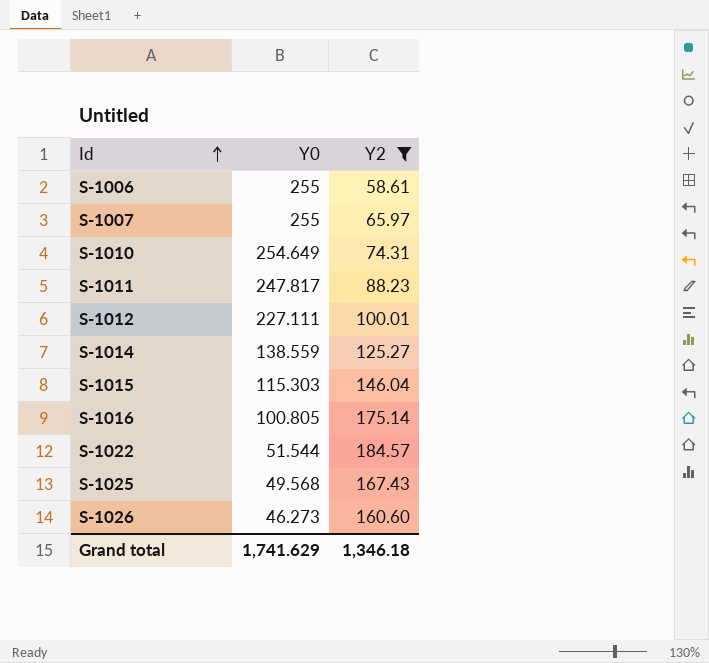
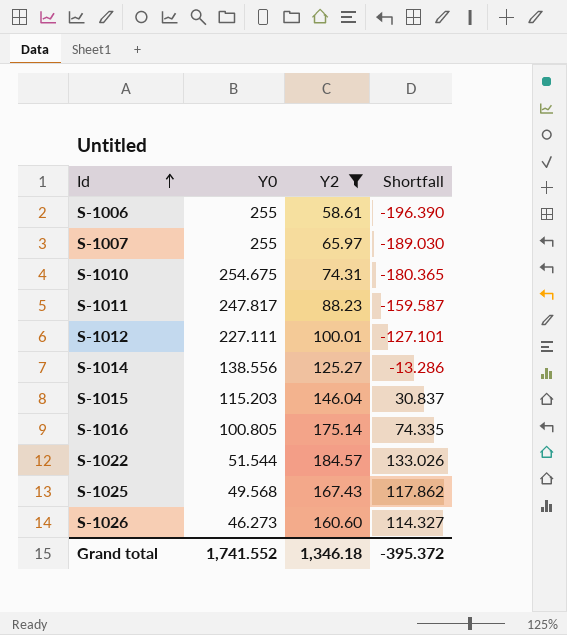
column Shortfall | formula: none -> [Y2] - [Y0]
S-1010 | Y0: 254.649 -> 254.675
S-1014 | Y0: 138.559 -> 138.556
S-1015 | Y0: 115.303 -> 115.203
Grand total | Y0: 1,741.629 -> 1,741.552

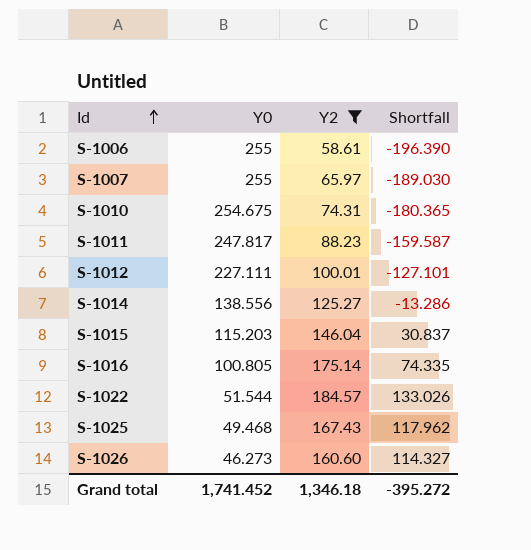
S-1025 | Y0: 49.568 -> 49.468
S-1025 | Shortfall: 117.862 -> 117.962
Grand total | Y0: 1,741.552 -> 1,741.452
Grand total | Shortfall: -395.372 -> -395.272

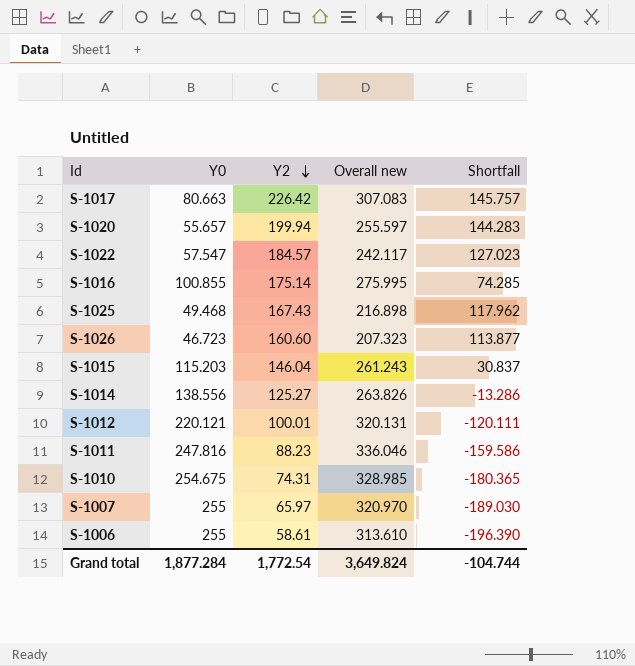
filter: Y2 <= 184.57 -> none
row order: Id ascending -> Y2 descending
column Overall new | formula: none -> [Y0] + [Y2]
S-1022 | Y0: 51.544 -> 57.547
S-1022 | Shortfall: 133.026 -> 127.023
S-1016 | Y0: 100.805 -> 100.855
S-1016 | Shortfall: 74.335 -> 74.285
S-1026 | Y0: 46.273 -> 46.723
S-1026 | Shortfall: 114.327 -> 113.877
S-1012 | Y0: 227.111 -> 220.121
S-1012 | Shortfall: -127.101 -> -120.111
S-1011 | Y0: 247.817 -> 247.816
S-1011 | Shortfall: -159.587 -> -159.586
Grand total | Y0: 1,741.452 -> 1,877.284
Grand total | Y2: 1,346.18 -> 1,772.54
Grand total | Shortfall: -395.272 -> -104.744

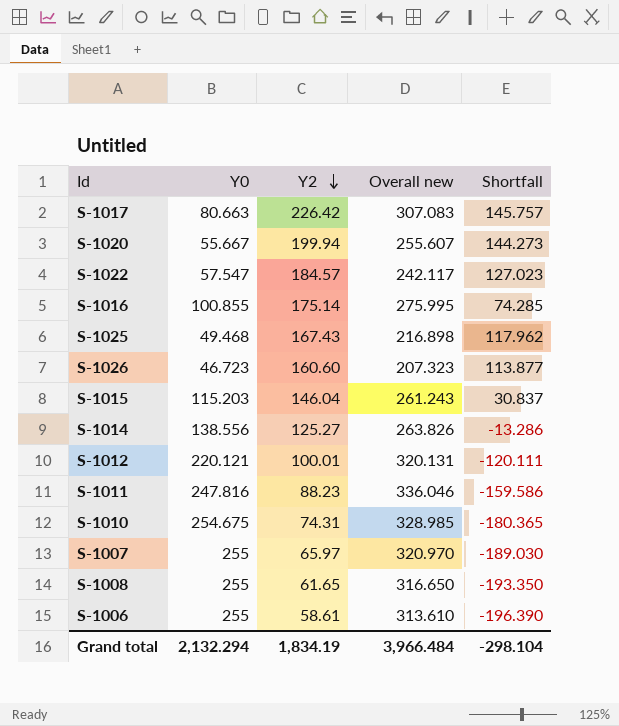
S-1020 | Y0: 55.657 -> 55.667
S-1020 | Overall new: 255.597 -> 255.607
S-1020 | Shortfall: 144.283 -> 144.273
row S-1008: none -> 255 | 61.65 | 316.650 | -193.350
Grand total | Y0: 1,877.284 -> 2,132.294
Grand total | Y2: 1,772.54 -> 1,834.19
Grand total | Overall new: 3,649.824 -> 3,966.484
Grand total | Shortfall: -104.744 -> -298.104

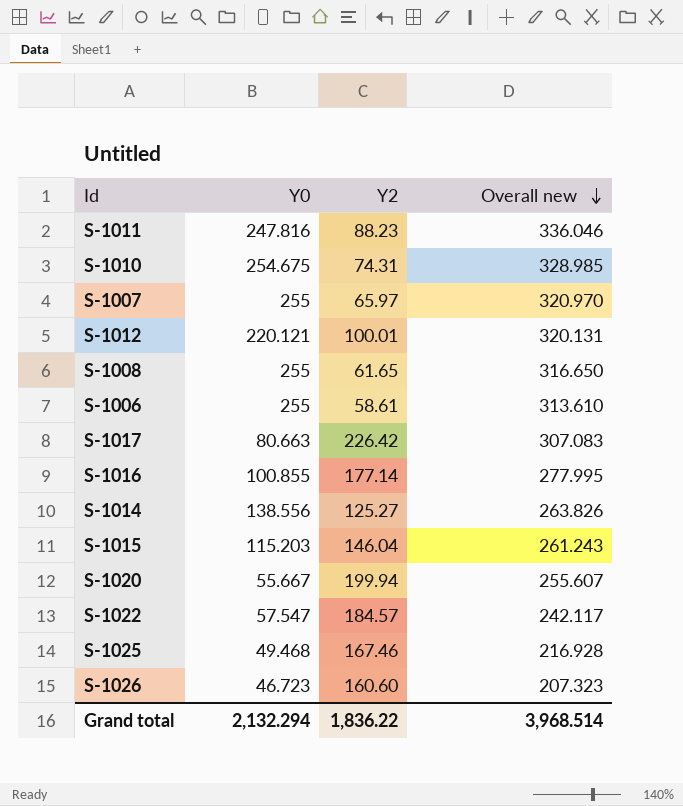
row order: Y2 descending -> Overall new descending
column Shortfall | formula: [Y2] - [Y0] -> none
S-1016 | Y2: 175.14 -> 177.14
S-1016 | Overall new: 275.995 -> 277.995
S-1025 | Y2: 167.43 -> 167.46
S-1025 | Overall new: 216.898 -> 216.928
Grand total | Y2: 1,834.19 -> 1,836.22
Grand total | Overall new: 3,966.484 -> 3,968.514

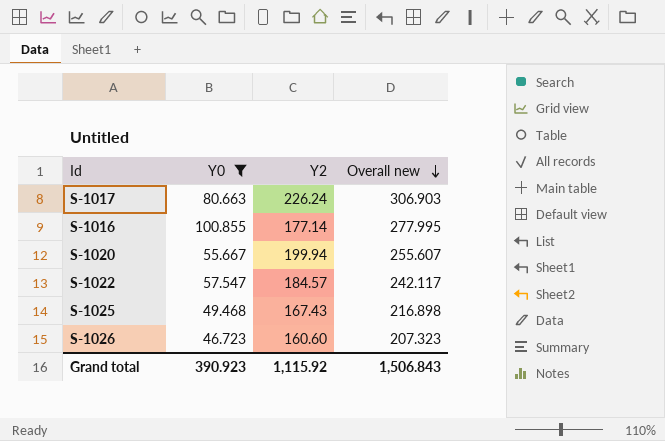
filter: none -> Y0 <= 100.855
S-1017 | Y2: 226.42 -> 226.24
S-1017 | Overall new: 307.083 -> 306.903
S-1025 | Y2: 167.46 -> 167.43
S-1025 | Overall new: 216.928 -> 216.898
Grand total | Y0: 2,132.294 -> 390.923
Grand total | Y2: 1,836.22 -> 1,115.92
Grand total | Overall new: 3,968.514 -> 1,506.843

